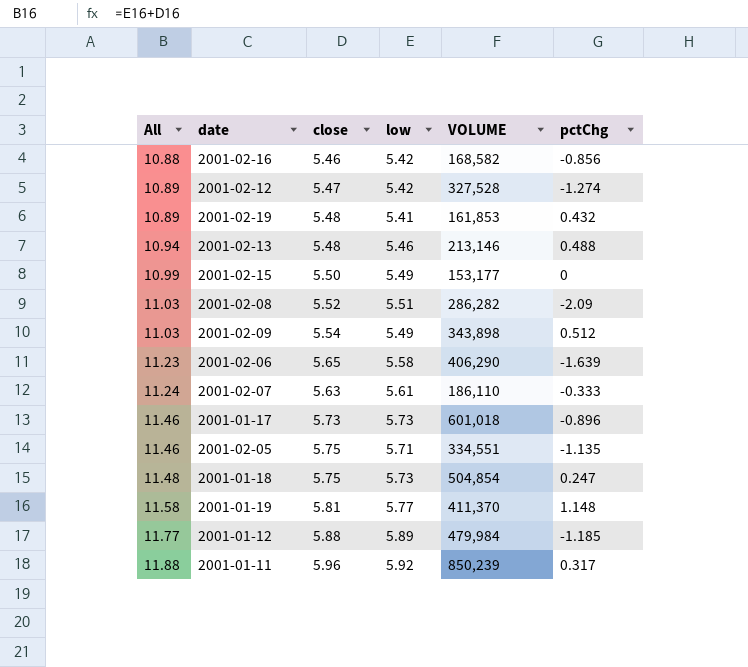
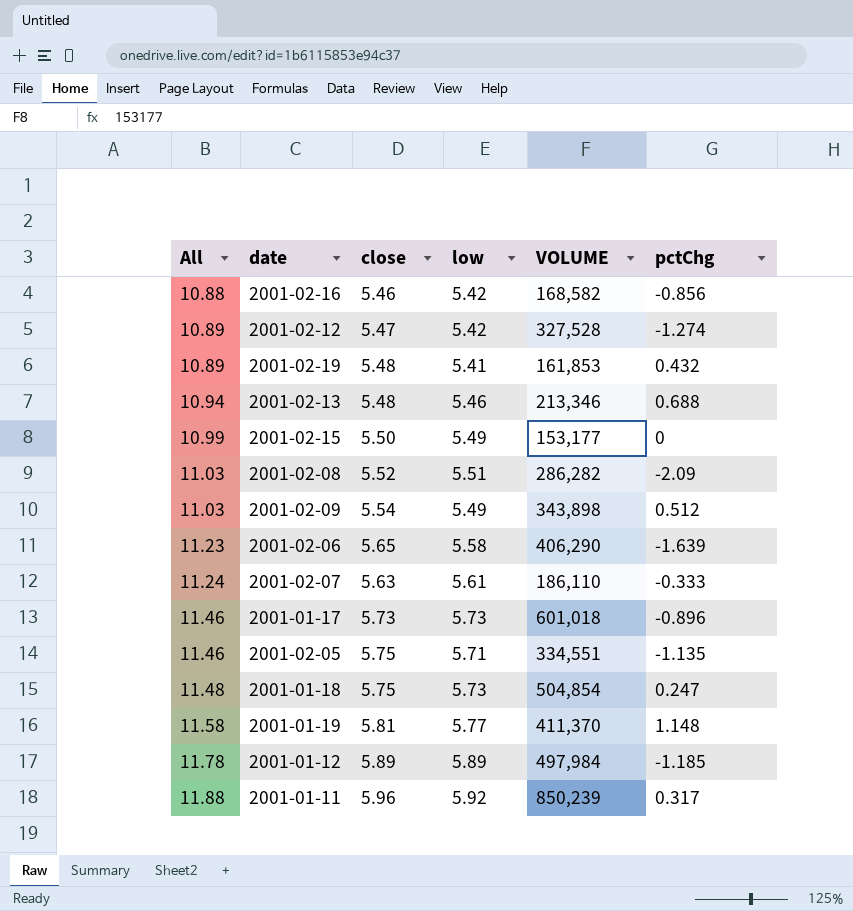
2001-02-13 | VOLUME: 213,146 -> 213,346
2001-02-13 | pctChg: 0.488 -> 0.688
2001-01-12 | All: 11.77 -> 11.78
2001-01-12 | close: 5.88 -> 5.89
2001-01-12 | VOLUME: 479,984 -> 497,984

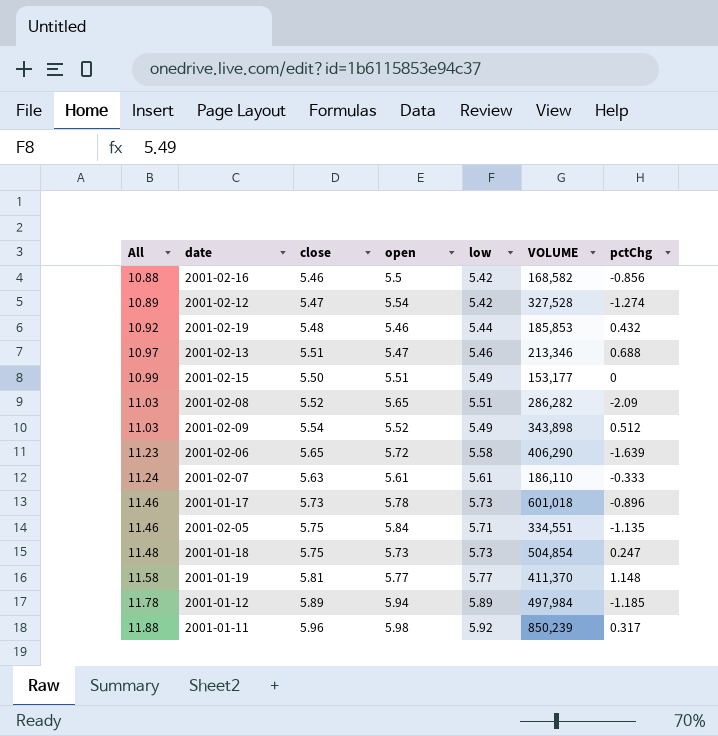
column open | position: none -> 4
2001-02-19 | All: 10.89 -> 10.92
2001-02-19 | low: 5.41 -> 5.44
2001-02-19 | VOLUME: 161,853 -> 185,853
2001-02-13 | All: 10.94 -> 10.97
2001-02-13 | close: 5.48 -> 5.51

